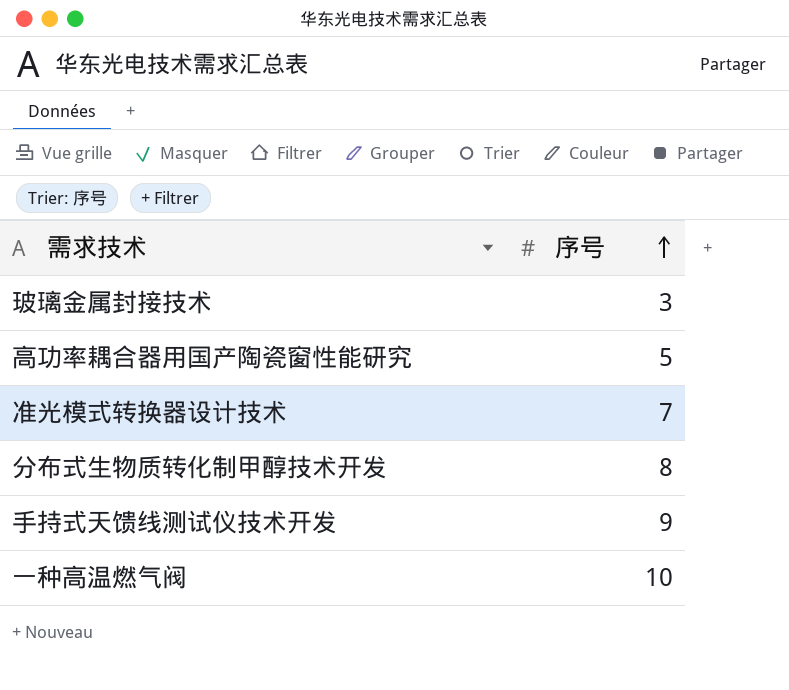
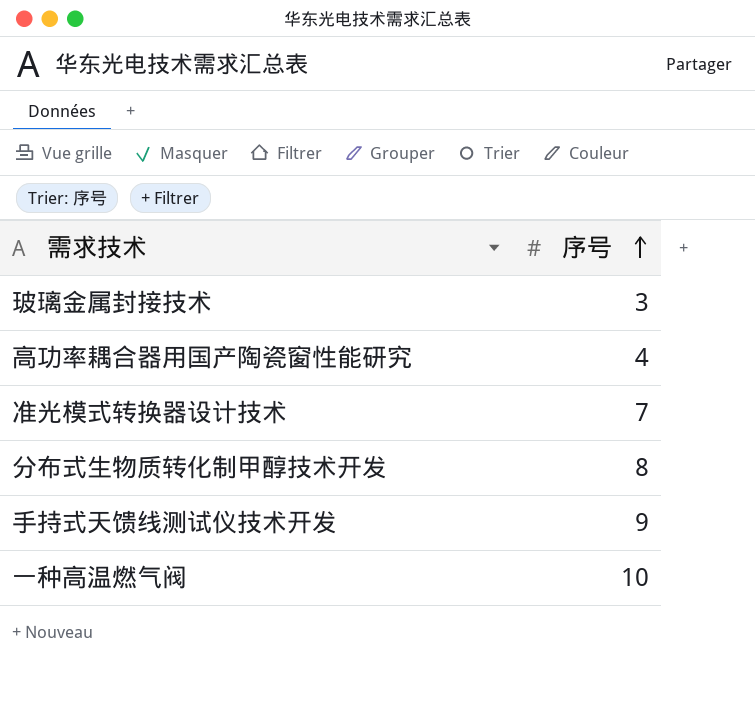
高功率耦合器用国产陶瓷窗性能研究 | 序号: 5 -> 4

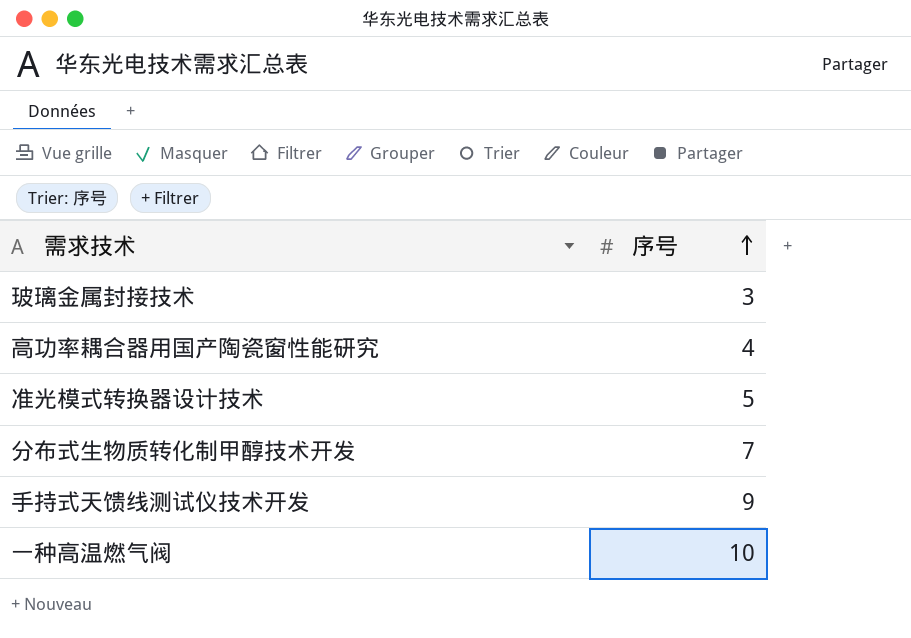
准光模式转换器设计技术 | 序号: 7 -> 5
分布式生物质转化制甲醇技术开发 | 序号: 8 -> 7

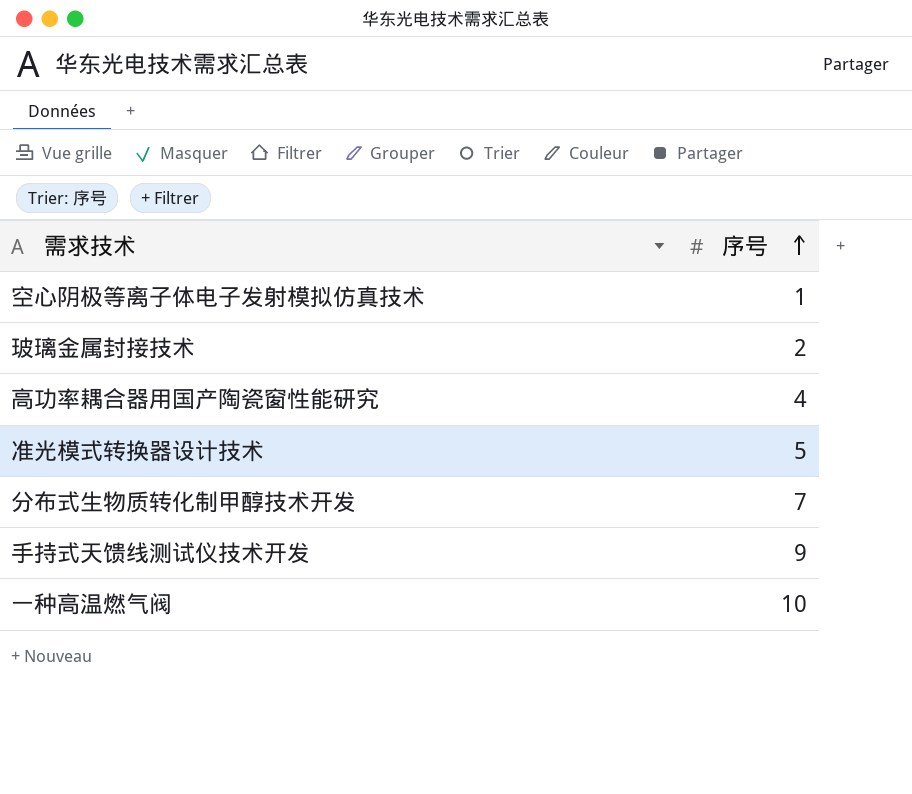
row 空心阴极等离子体电子发射模拟仿真技术: none -> 1
玻璃金属封接技术 | 序号: 3 -> 2

